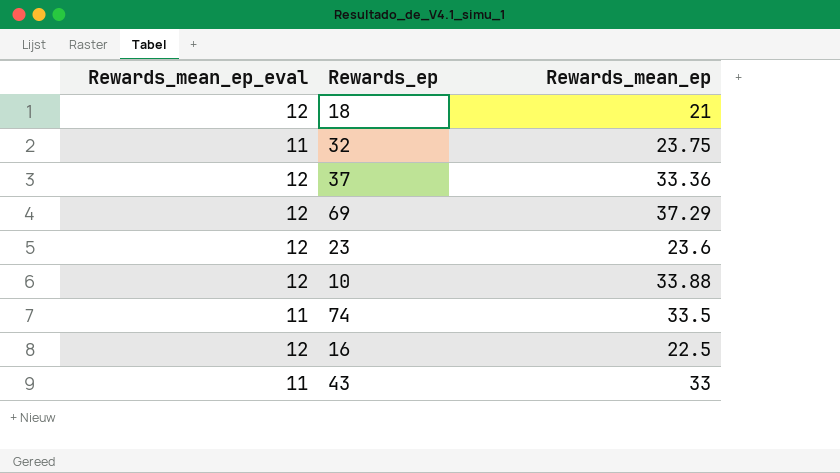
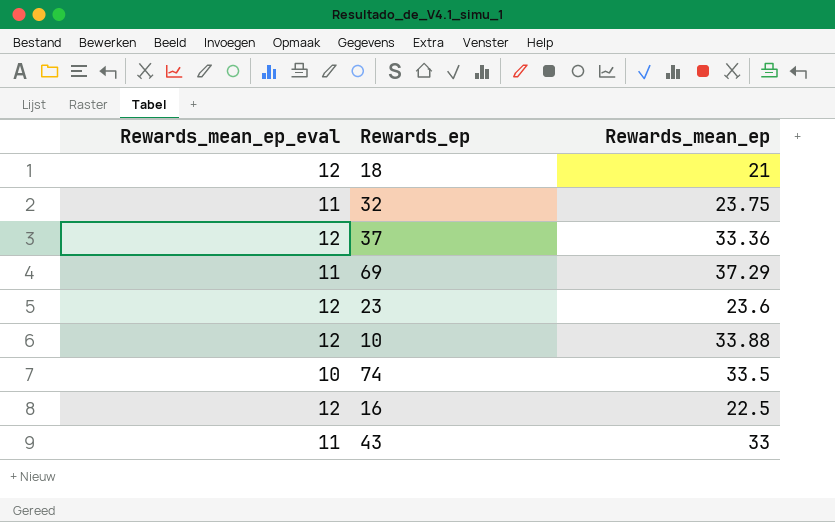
69 | Rewards_mean_ep_eval: 12 -> 11
74 | Rewards_mean_ep_eval: 11 -> 10

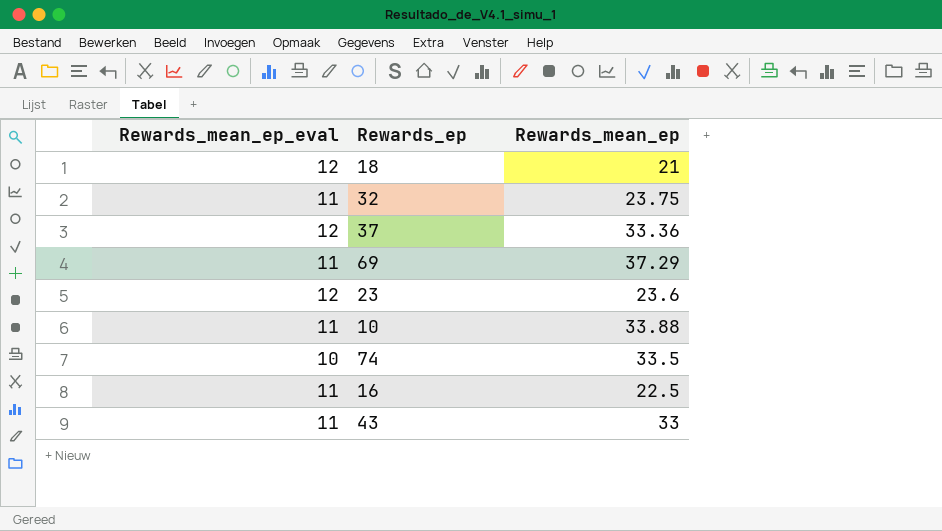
10 | Rewards_mean_ep_eval: 12 -> 11
16 | Rewards_mean_ep_eval: 12 -> 11

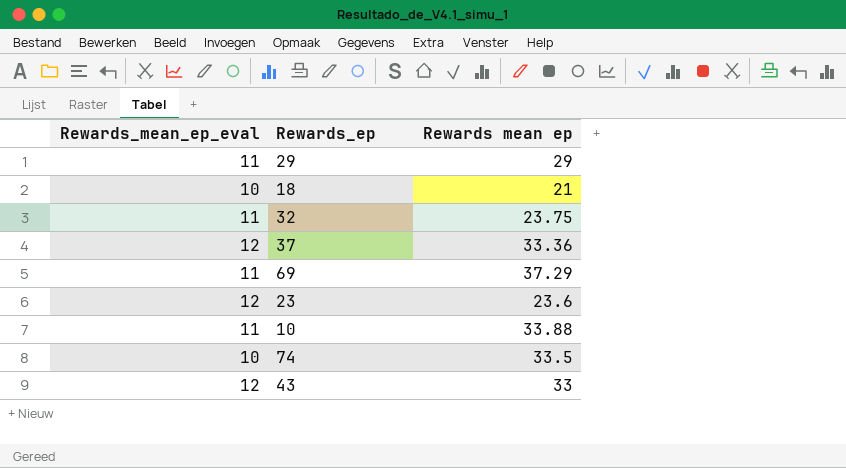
column name: Rewards_mean_ep -> Rewards mean ep
row 16: 11 | 22.5 -> none
row 29: none -> 11 | 29
18 | Rewards_mean_ep_eval: 12 -> 10
43 | Rewards_mean_ep_eval: 11 -> 12

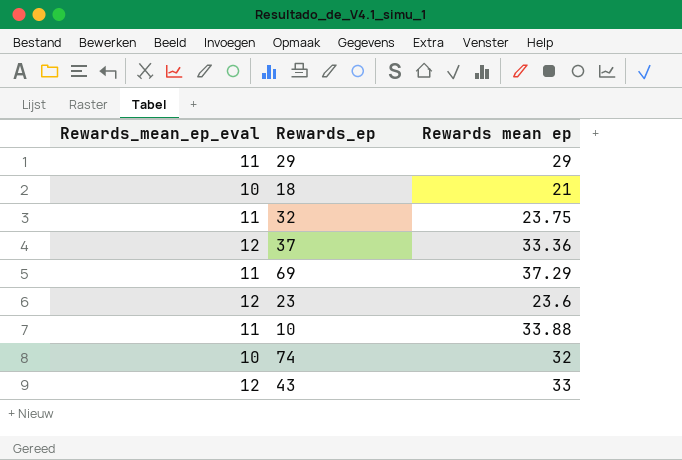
74 | Rewards mean ep: 33.5 -> 32

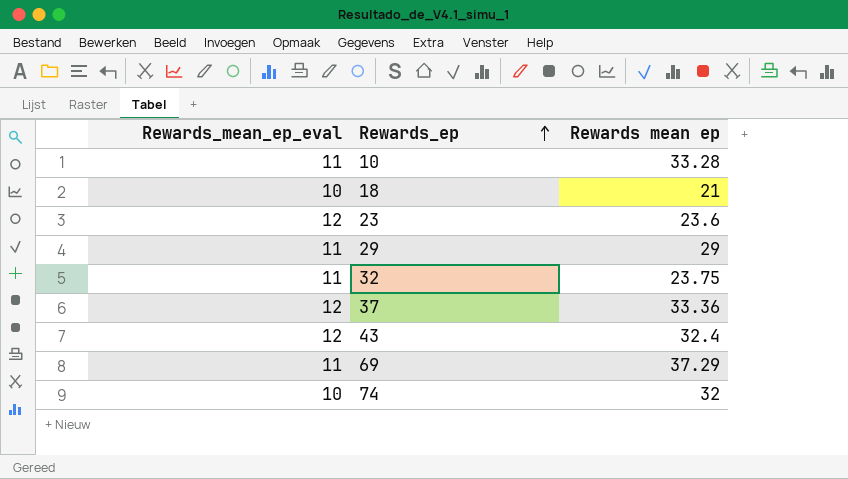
row order: none -> Rewards_ep ascending
10 | Rewards mean ep: 33.88 -> 33.28
43 | Rewards mean ep: 33 -> 32.4

